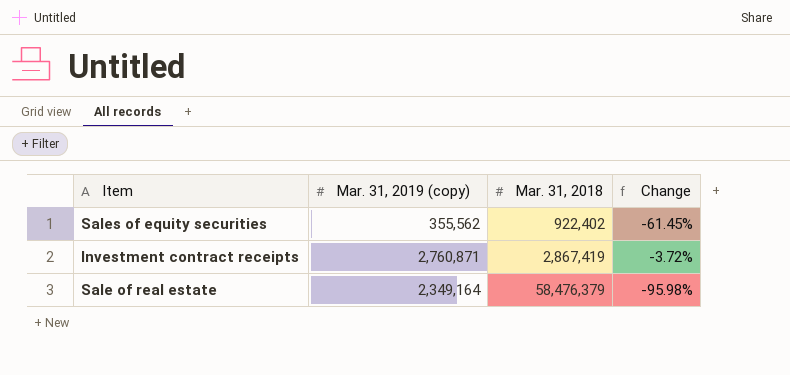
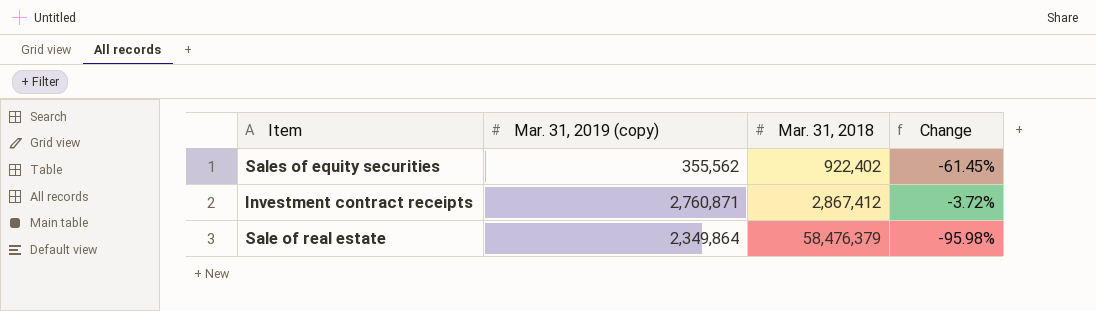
Investment contract receipts | Mar. 31, 2018: 2,867,419 -> 2,867,412
Sale of real estate | Mar. 31, 2019 (copy): 2,349,164 -> 2,349,864

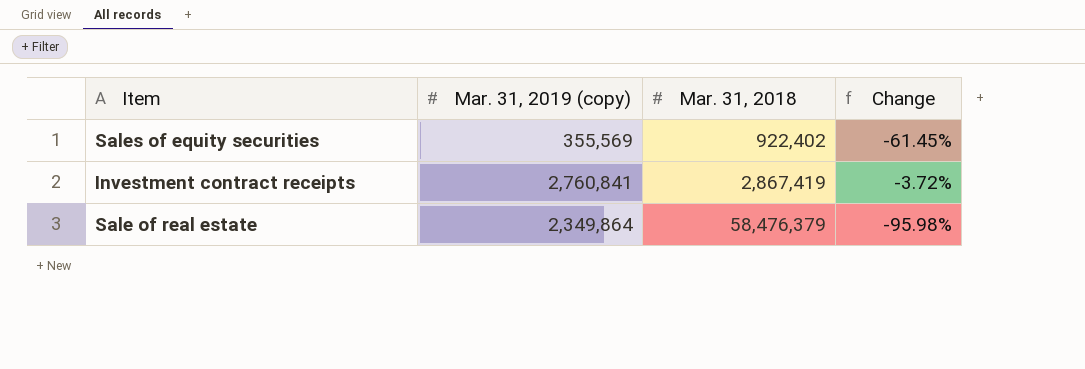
Sales of equity securities | Mar. 31, 2019 (copy): 355,562 -> 355,569
Investment contract receipts | Mar. 31, 2019 (copy): 2,760,871 -> 2,760,841
Investment contract receipts | Mar. 31, 2018: 2,867,412 -> 2,867,419

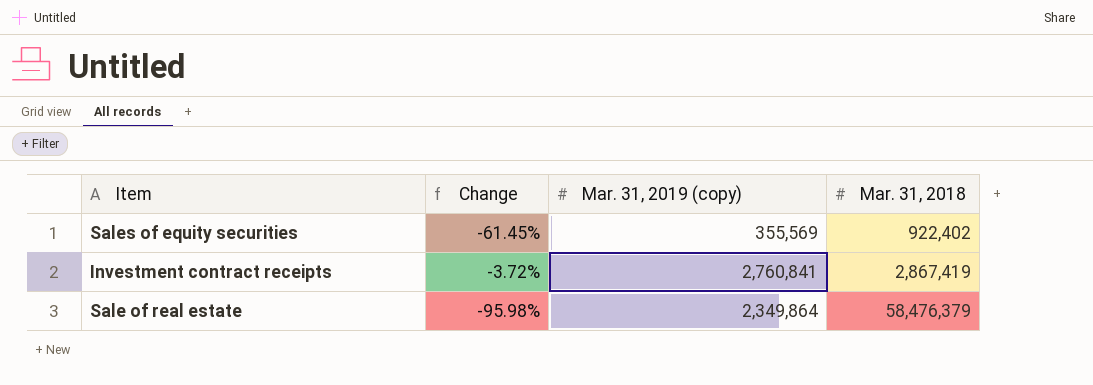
column Change | position: 4 -> 2

